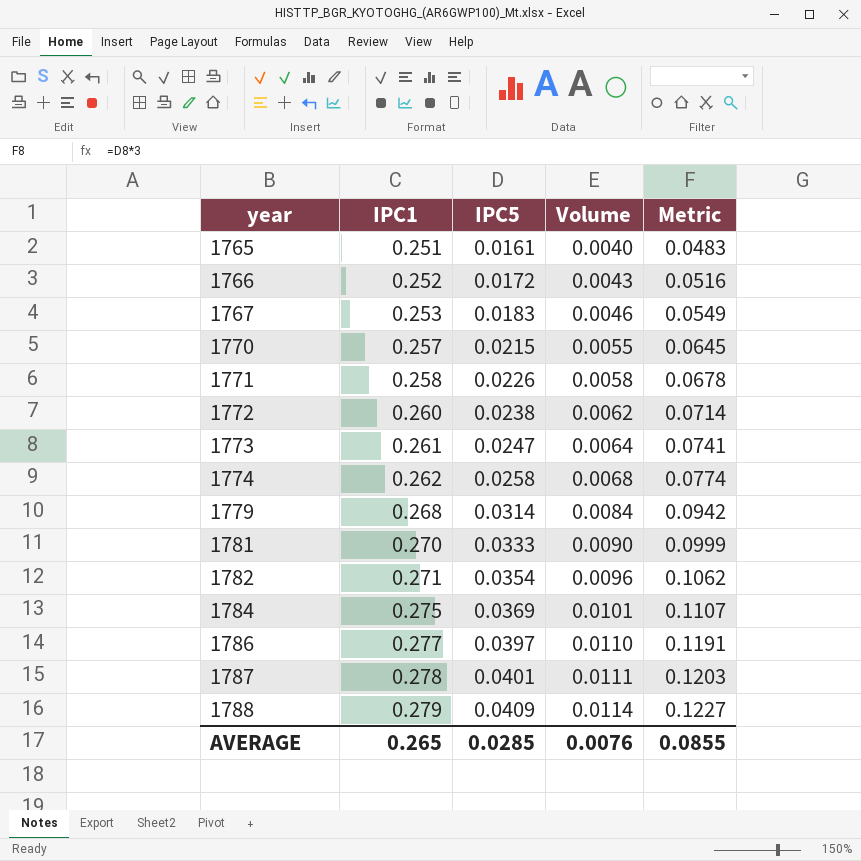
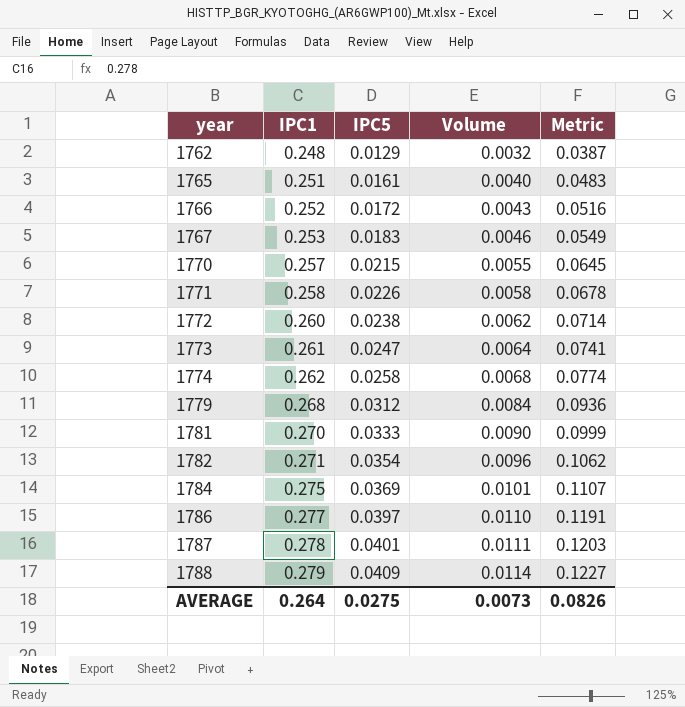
row 1762: none -> 0.248 | 0.0129 | 0.0032 | 0.0387
1779 | IPC5: 0.0314 -> 0.0312
1779 | Metric: 0.0942 -> 0.0936
AVERAGE | IPC1: 0.265 -> 0.264
AVERAGE | IPC5: 0.0285 -> 0.0275
AVERAGE | Volume: 0.0076 -> 0.0073
AVERAGE | Metric: 0.0855 -> 0.0826

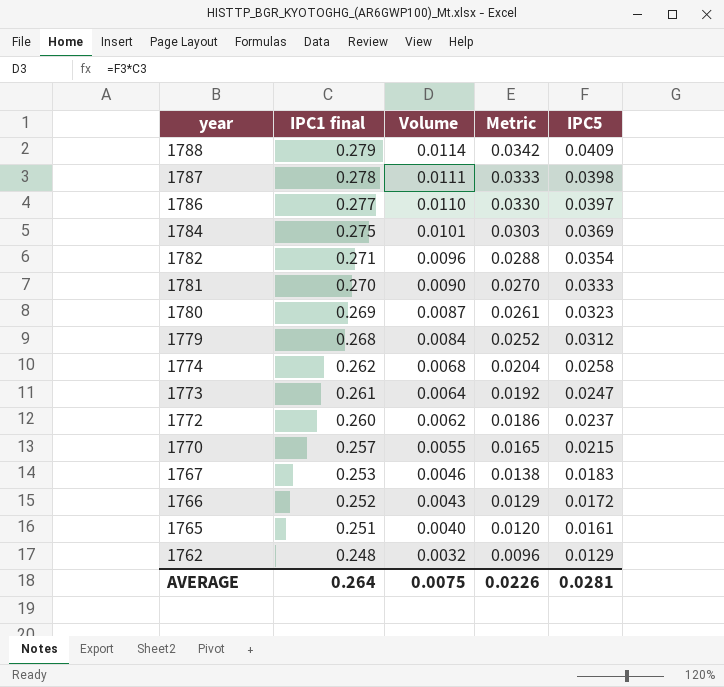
row order: year ascending -> year descending
column name: IPC1 -> IPC1 final
column Metric | formula: [IPC5] * 3 -> [Volume] * 3
column IPC5 | position: 3 -> 5
row 1771: 0.258 | 0.0226 | 0.0058 | 0.0678 -> none
1787 | IPC5: 0.0401 -> 0.0398
row 1780: none -> 0.269 | 0.0087 | 0.0261 | 0.0323
1772 | IPC5: 0.0238 -> 0.0237
AVERAGE | Volume: 0.0073 -> 0.0075
AVERAGE | Metric: 0.0826 -> 0.0226
AVERAGE | IPC5: 0.0275 -> 0.0281

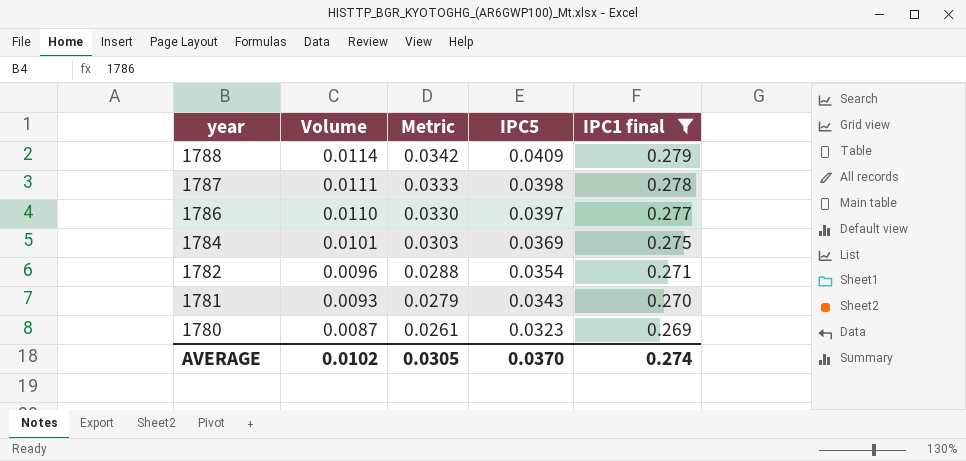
filter: none -> IPC1 final >= 0.269
column IPC1 final | position: 2 -> 5
1781 | Volume: 0.0090 -> 0.0093
1781 | Metric: 0.0270 -> 0.0279
1781 | IPC5: 0.0333 -> 0.0343
AVERAGE | Volume: 0.0075 -> 0.0102
AVERAGE | Metric: 0.0226 -> 0.0305
AVERAGE | IPC5: 0.0281 -> 0.0370
AVERAGE | IPC1 final: 0.264 -> 0.274

